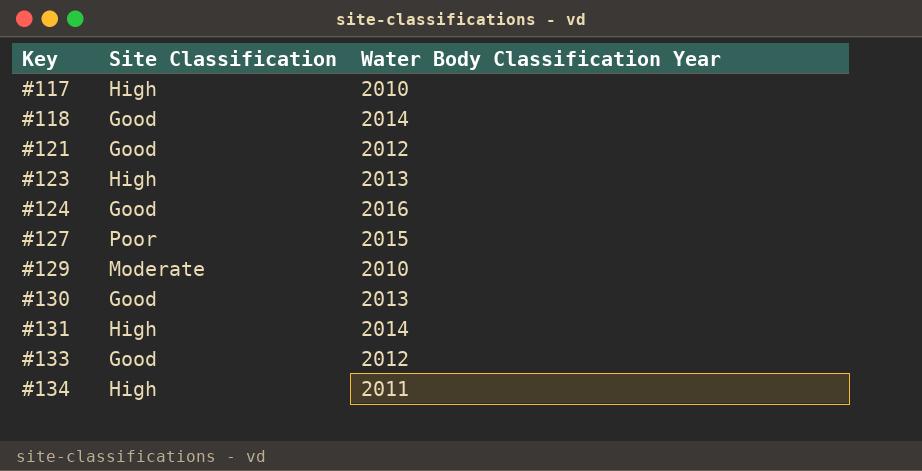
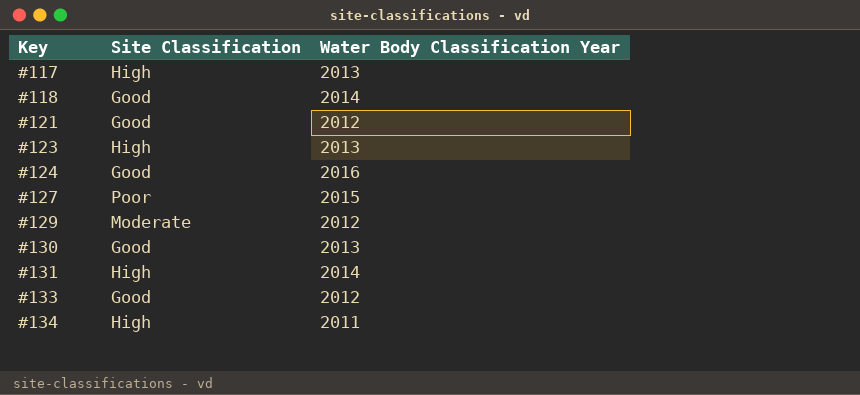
#117 | Water Body Classification Year: 2010 -> 2013
#129 | Water Body Classification Year: 2010 -> 2012

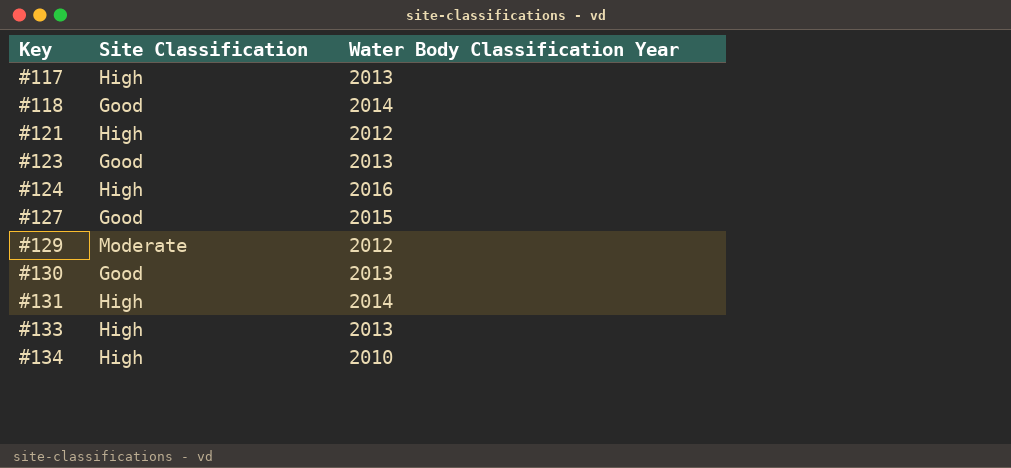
#121 | Site Classification: Good -> High
#123 | Site Classification: High -> Good
#124 | Site Classification: Good -> High
#127 | Site Classification: Poor -> Good
#133 | Site Classification: Good -> High
#133 | Water Body Classification Year: 2012 -> 2013
#134 | Water Body Classification Year: 2011 -> 2010

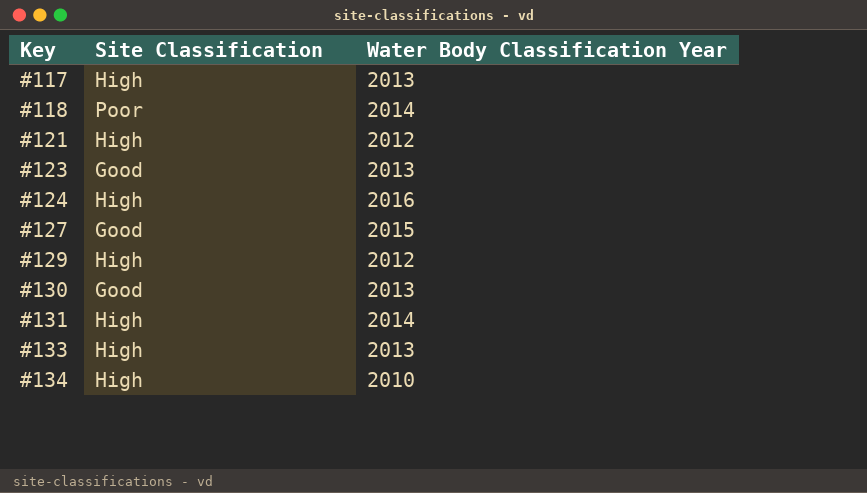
#118 | Site Classification: Good -> Poor
#129 | Site Classification: Moderate -> High

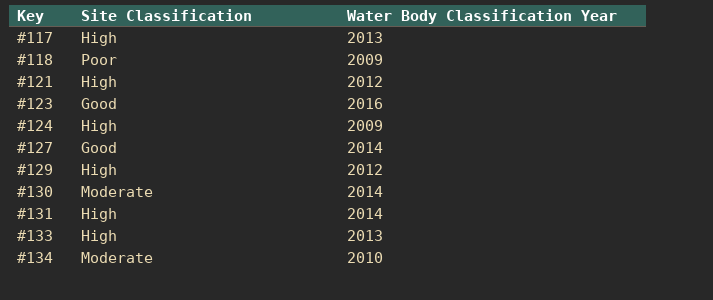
#118 | Water Body Classification Year: 2014 -> 2009
#123 | Water Body Classification Year: 2013 -> 2016
#124 | Water Body Classification Year: 2016 -> 2009
#127 | Water Body Classification Year: 2015 -> 2014
#130 | Site Classification: Good -> Moderate
#130 | Water Body Classification Year: 2013 -> 2014
#134 | Site Classification: High -> Moderate

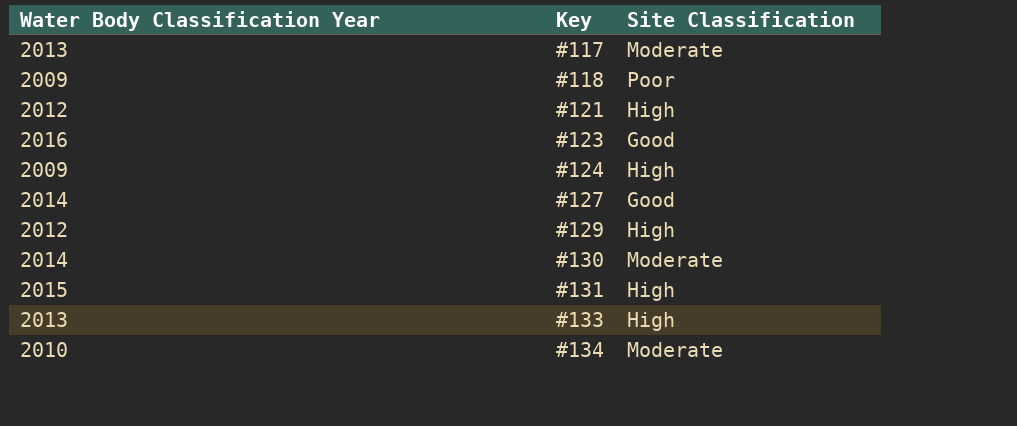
column Water Body Classification Year | position: 3 -> 1
#117 | Site Classification: High -> Moderate
#131 | Water Body Classification Year: 2014 -> 2015

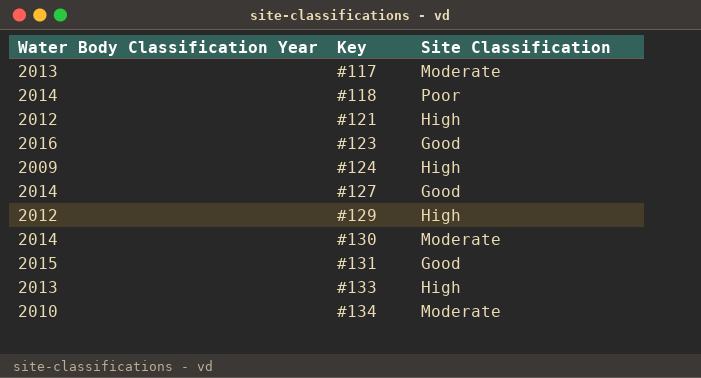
#118 | Water Body Classification Year: 2009 -> 2014
#131 | Site Classification: High -> Good

